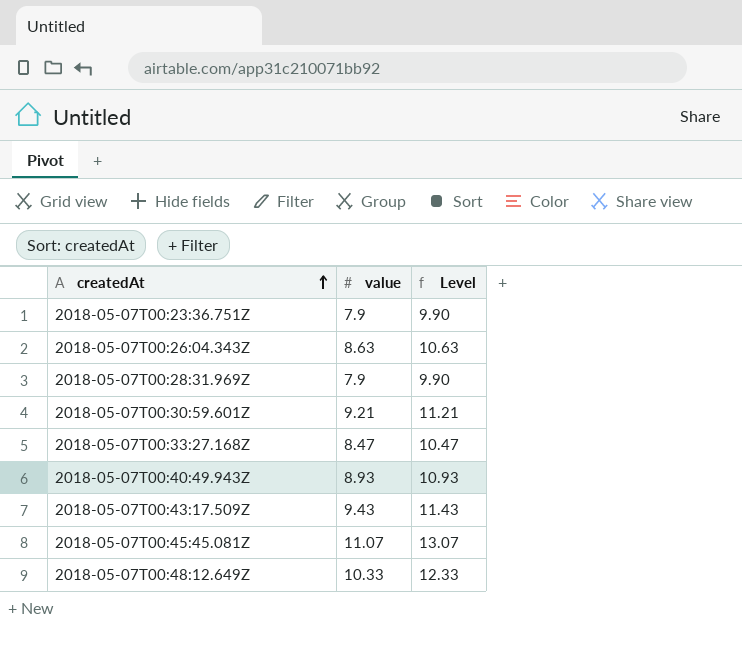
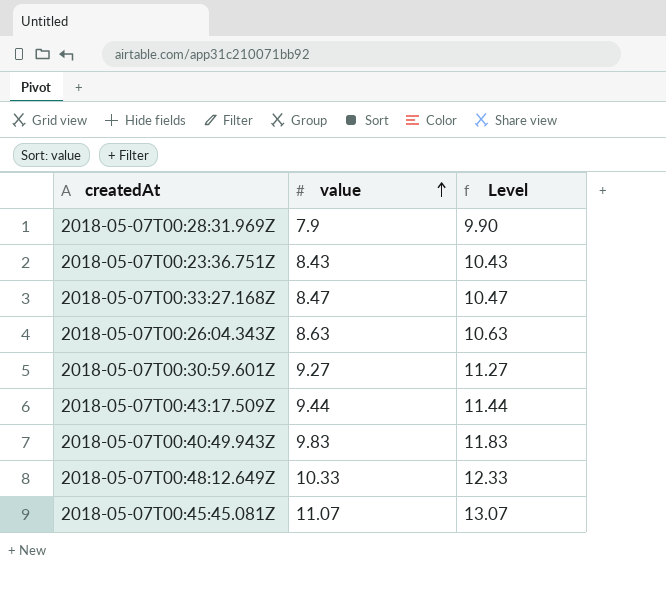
row order: createdAt ascending -> value ascending
2018-05-07T00:23:36.751Z | value: 7.9 -> 8.43
2018-05-07T00:23:36.751Z | Level: 9.90 -> 10.43
2018-05-07T00:30:59.601Z | value: 9.21 -> 9.27
2018-05-07T00:30:59.601Z | Level: 11.21 -> 11.27
2018-05-07T00:43:17.509Z | value: 9.43 -> 9.44
2018-05-07T00:43:17.509Z | Level: 11.43 -> 11.44
2018-05-07T00:40:49.943Z | value: 8.93 -> 9.83
2018-05-07T00:40:49.943Z | Level: 10.93 -> 11.83

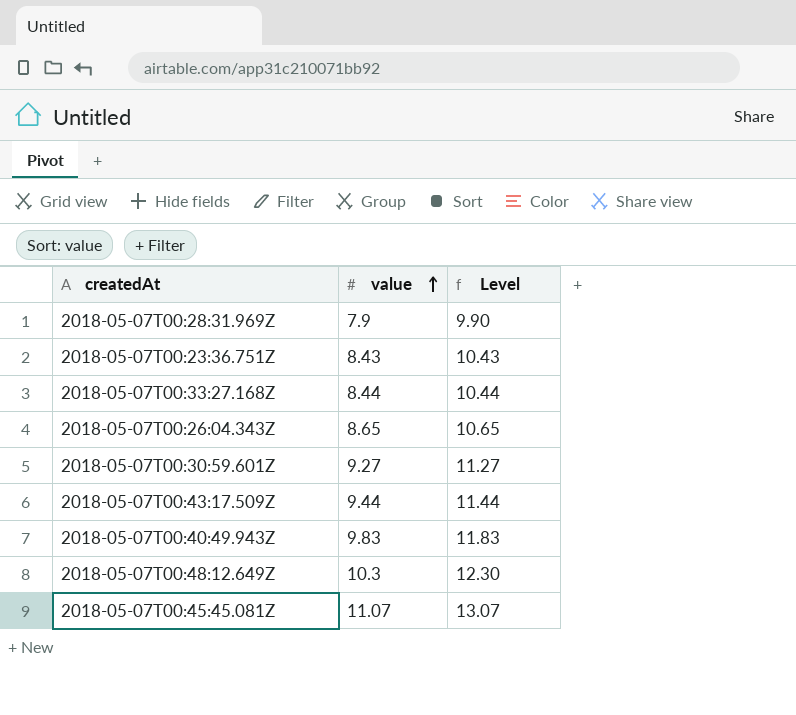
2018-05-07T00:33:27.168Z | value: 8.47 -> 8.44
2018-05-07T00:33:27.168Z | Level: 10.47 -> 10.44
2018-05-07T00:26:04.343Z | value: 8.63 -> 8.65
2018-05-07T00:26:04.343Z | Level: 10.63 -> 10.65
2018-05-07T00:48:12.649Z | value: 10.33 -> 10.3
2018-05-07T00:48:12.649Z | Level: 12.33 -> 12.30

